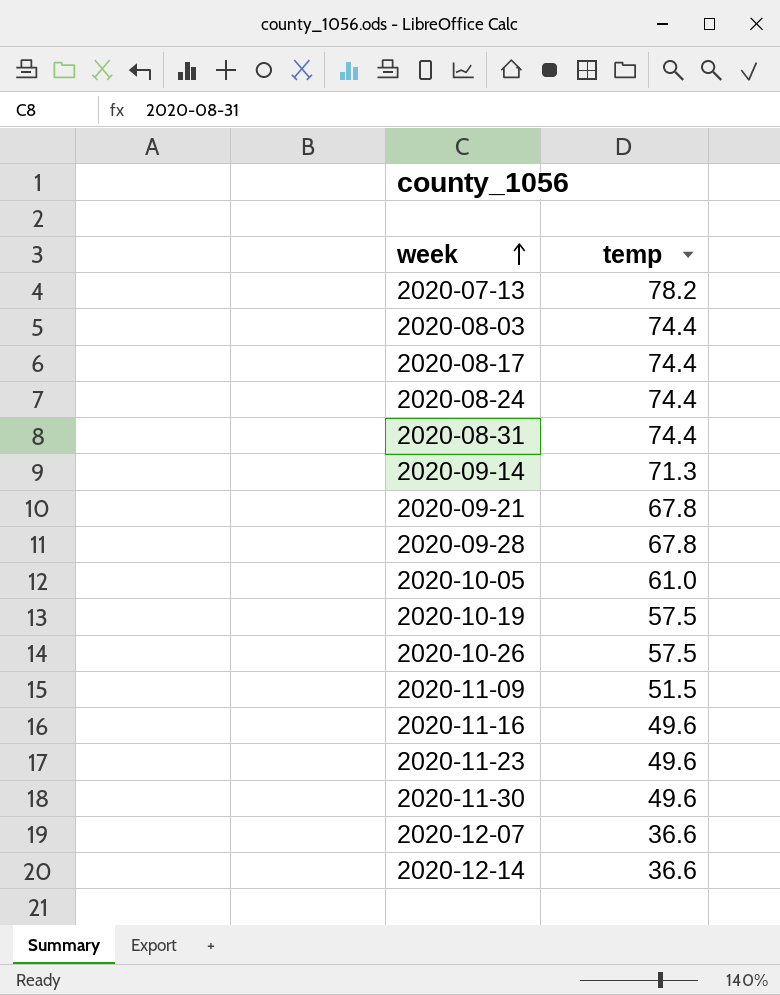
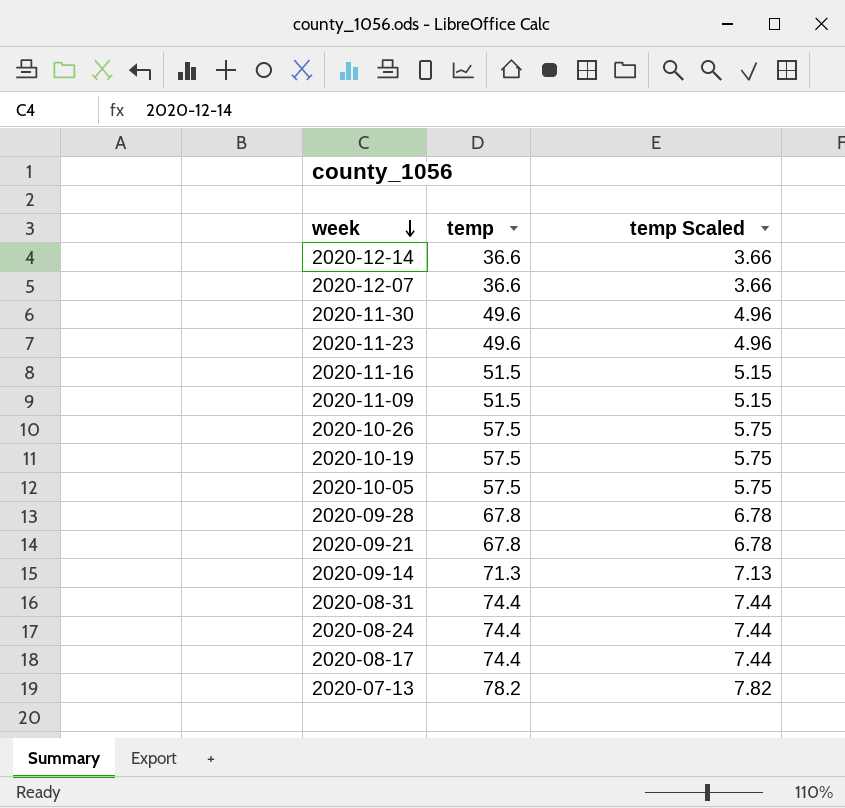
row order: week ascending -> week descending
column temp Scaled | formula: none -> [temp] * 0.1
row 2020-08-03: 74.4 -> none
2020-11-16 | temp: 49.6 -> 51.5
2020-10-05 | temp: 61.0 -> 57.5

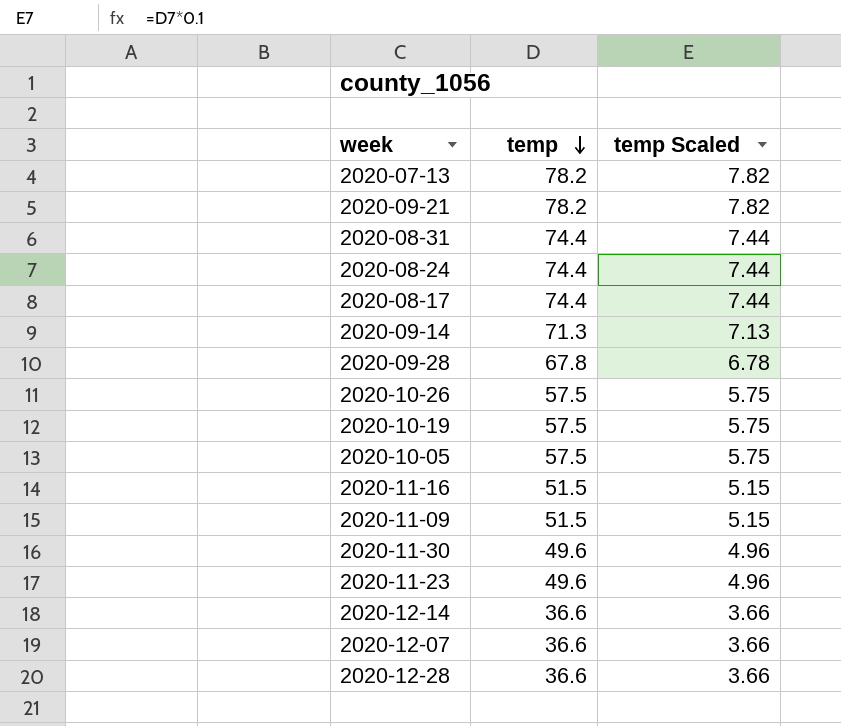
row order: week descending -> temp descending
2020-09-21 | temp: 67.8 -> 78.2
2020-09-21 | temp Scaled: 6.78 -> 7.82
row 2020-12-28: none -> 36.6 | 3.66

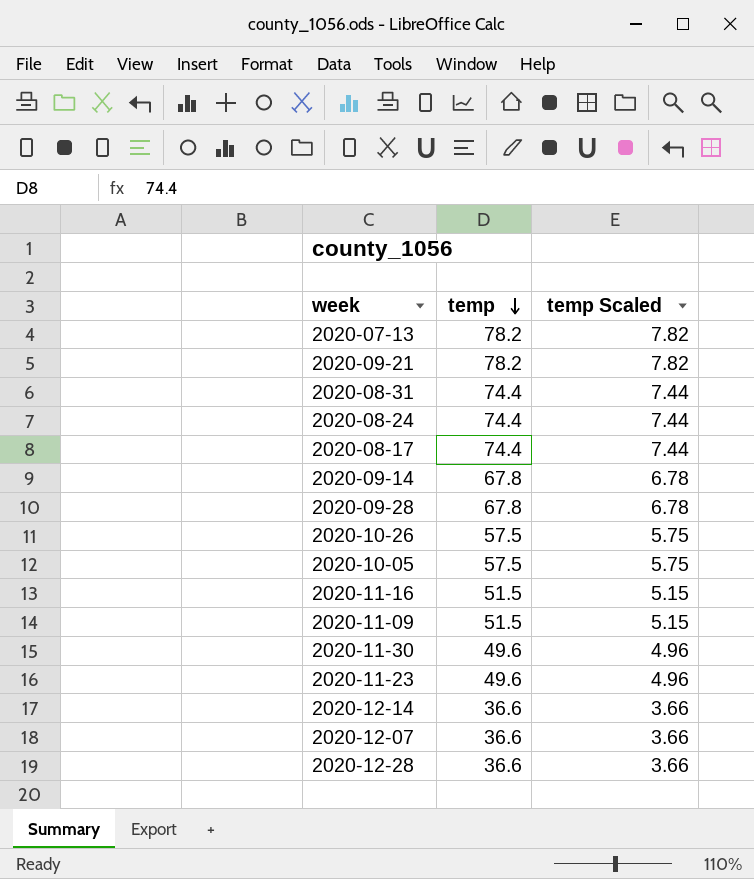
row 2020-10-19: 57.5 | 5.75 -> none
2020-09-14 | temp: 71.3 -> 67.8
2020-09-14 | temp Scaled: 7.13 -> 6.78

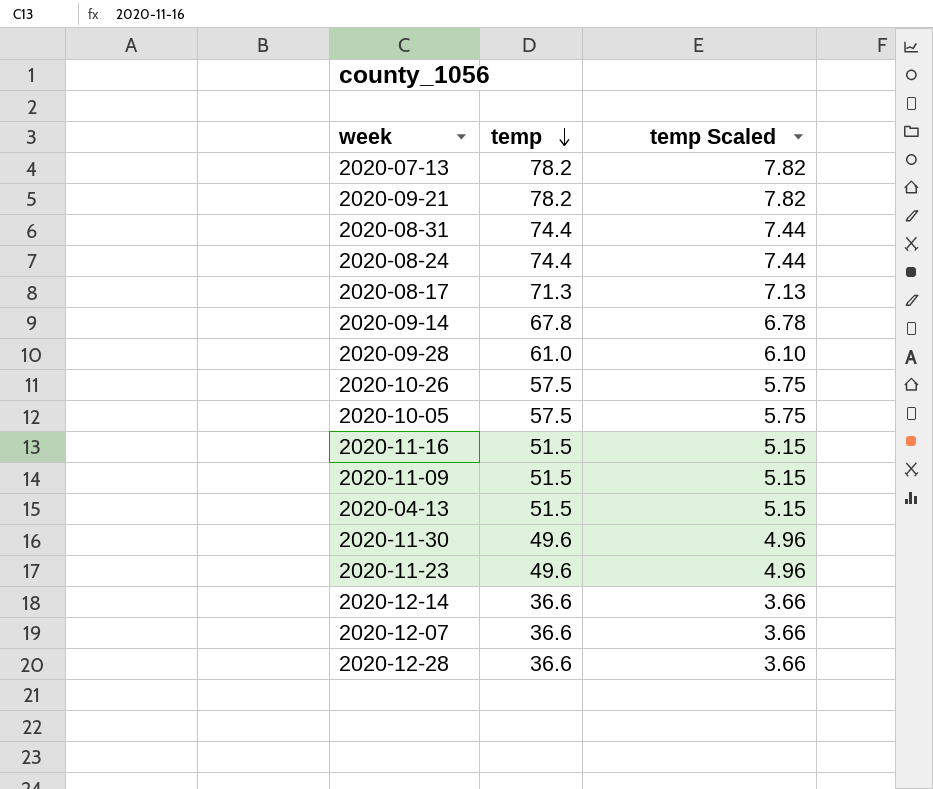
2020-08-17 | temp: 74.4 -> 71.3
2020-08-17 | temp Scaled: 7.44 -> 7.13
2020-09-28 | temp: 67.8 -> 61.0
2020-09-28 | temp Scaled: 6.78 -> 6.10
row 2020-04-13: none -> 51.5 | 5.15

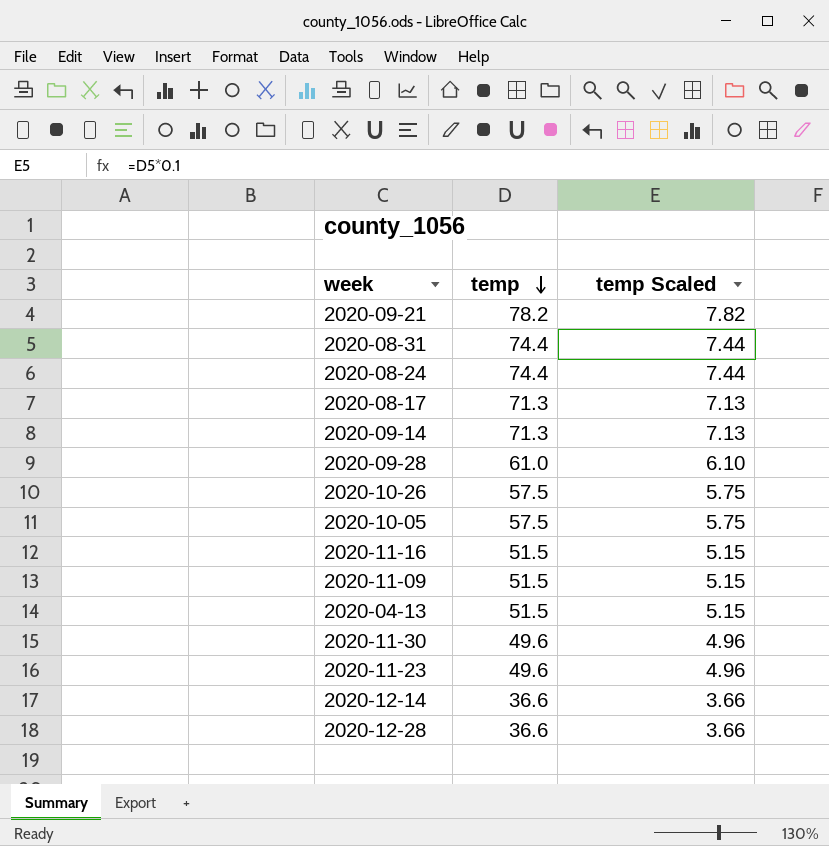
row 2020-07-13: 78.2 | 7.82 -> none
row 2020-12-07: 36.6 | 3.66 -> none
2020-09-14 | temp: 67.8 -> 71.3
2020-09-14 | temp Scaled: 6.78 -> 7.13

